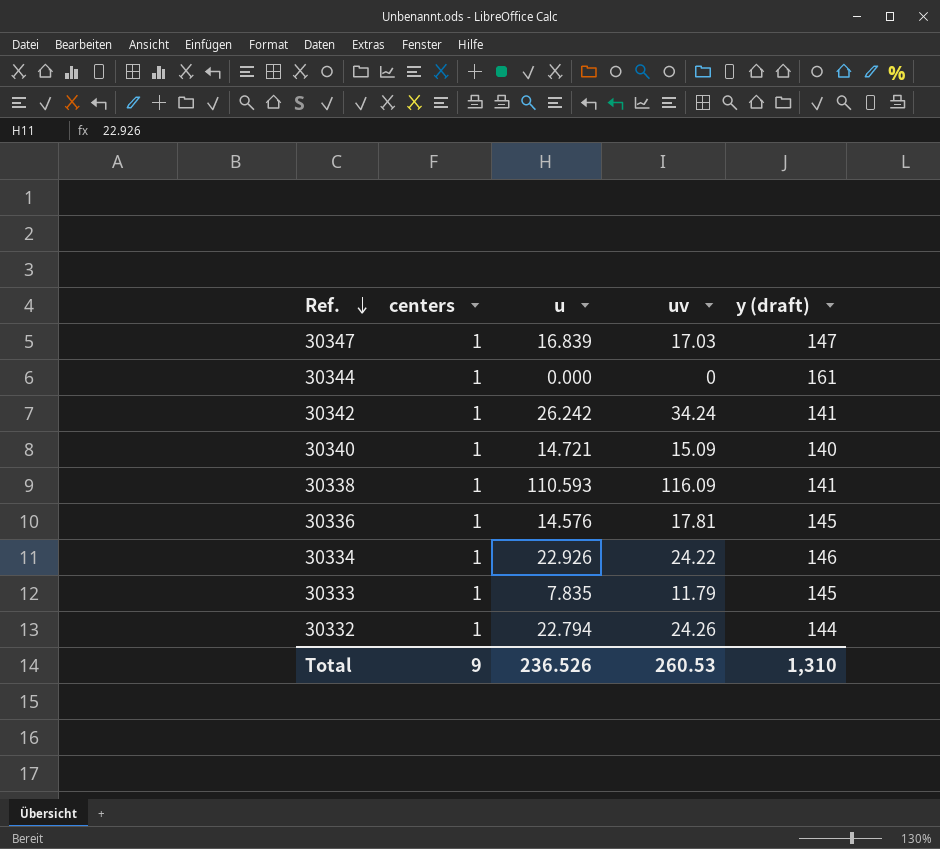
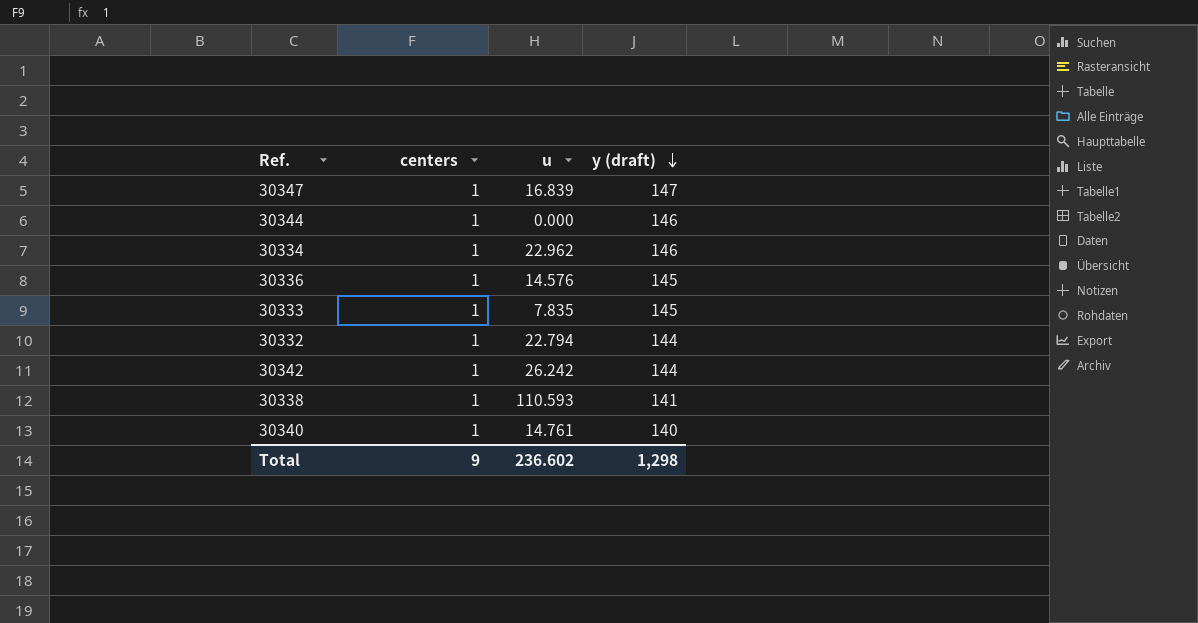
row order: Ref. descending -> y (draft) descending
column uv | position: 4 -> none
30344 | y (draft): 161 -> 146
30334 | u: 22.926 -> 22.962
30342 | y (draft): 141 -> 144
30340 | u: 14.721 -> 14.761
Total | u: 236.526 -> 236.602
Total | y (draft): 1,310 -> 1,298

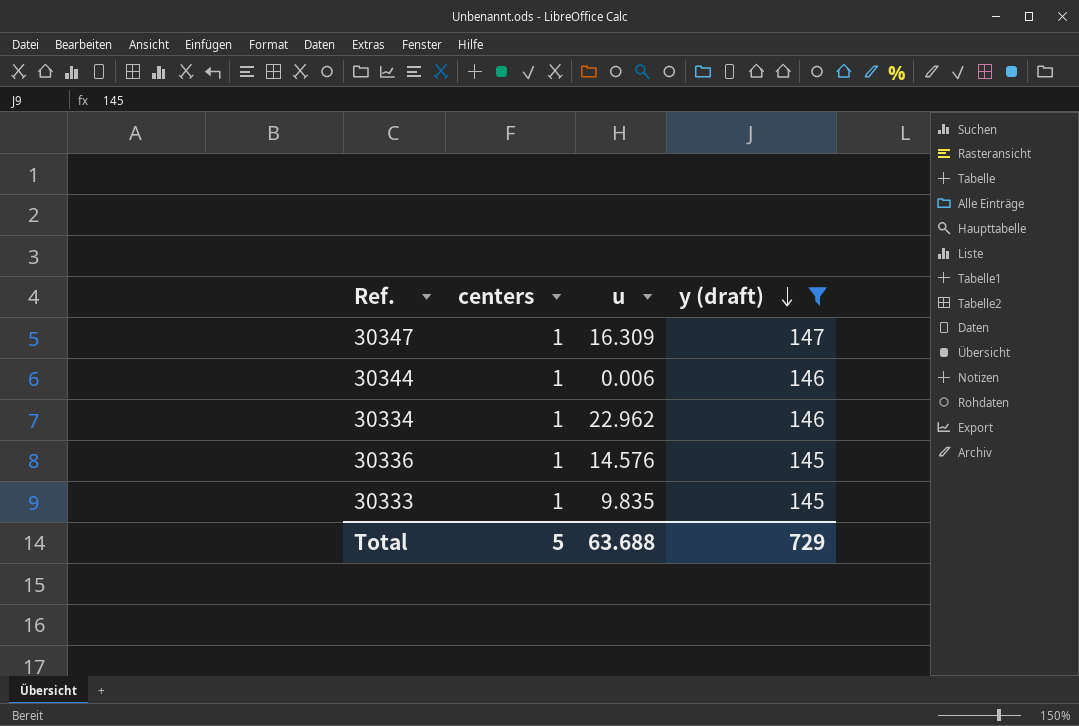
filter: none -> y (draft) >= 145
30347 | u: 16.839 -> 16.309
30344 | u: 0.000 -> 0.006
30333 | u: 7.835 -> 9.835
Total | centers: 9 -> 5
Total | u: 236.602 -> 63.688
Total | y (draft): 1,298 -> 729

